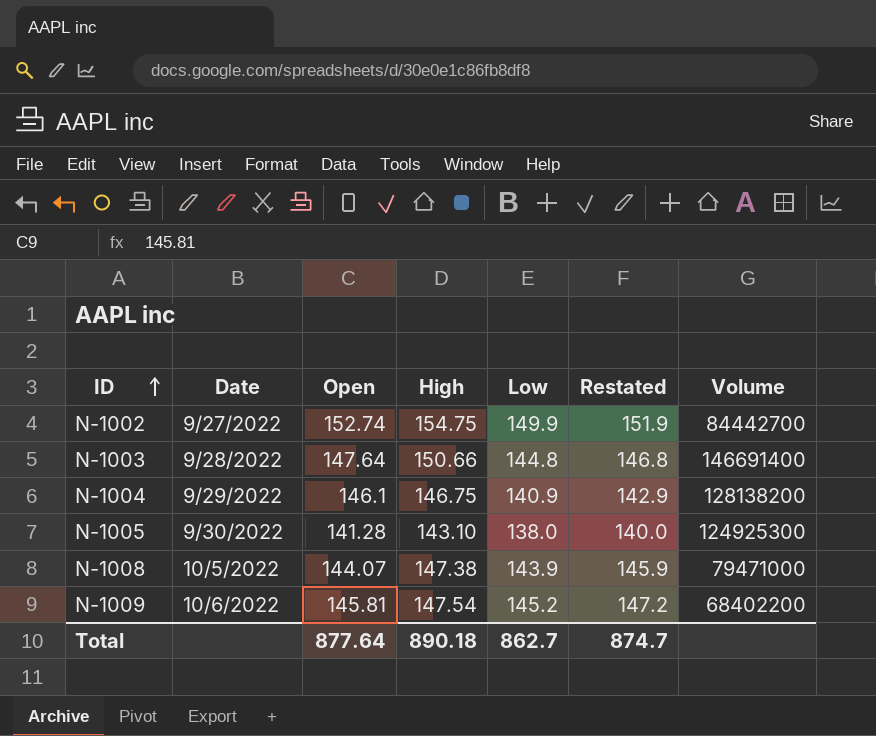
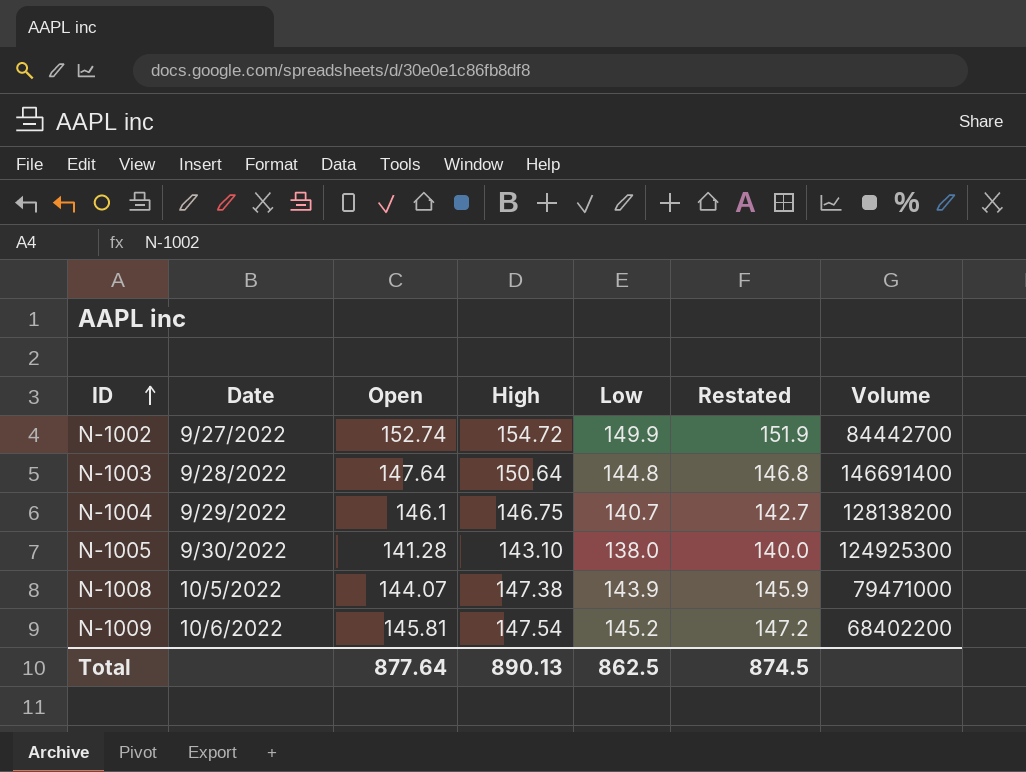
N-1002 | High: 154.75 -> 154.72
N-1003 | High: 150.66 -> 150.64
N-1004 | Low: 140.9 -> 140.7
N-1004 | Restated: 142.9 -> 142.7
Total | High: 890.18 -> 890.13
Total | Low: 862.7 -> 862.5
Total | Restated: 874.7 -> 874.5

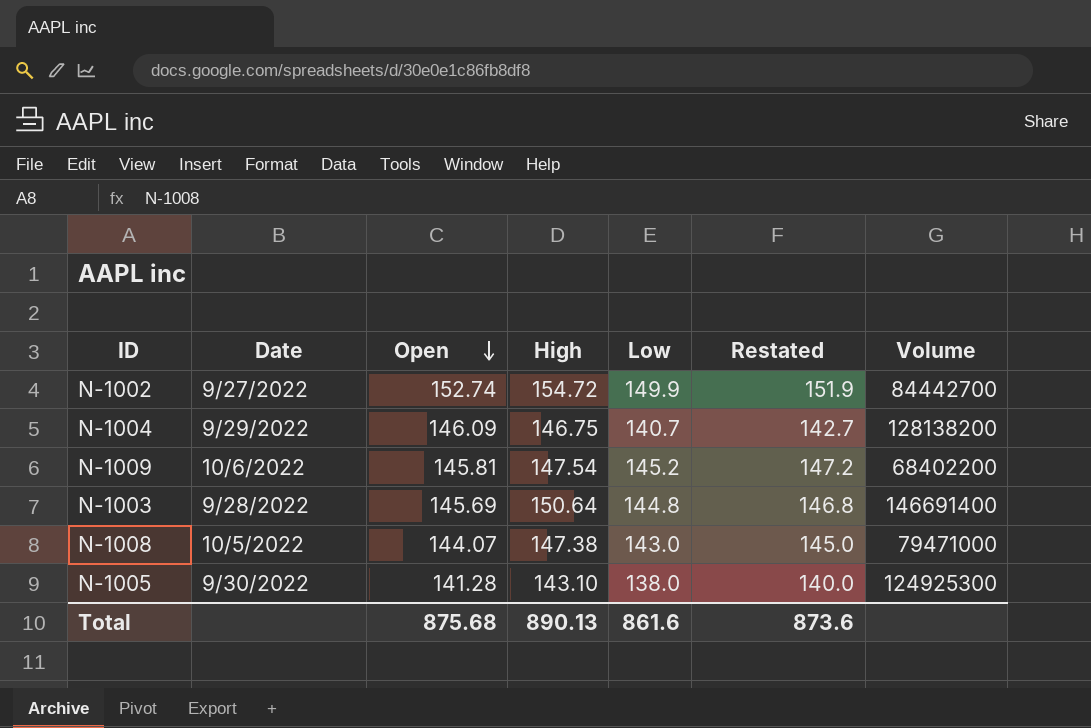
row order: ID ascending -> Open descending
N-1004 | Open: 146.1 -> 146.09
N-1003 | Open: 147.64 -> 145.69
N-1008 | Low: 143.9 -> 143.0
N-1008 | Restated: 145.9 -> 145.0
Total | Open: 877.64 -> 875.68
Total | Low: 862.5 -> 861.6
Total | Restated: 874.5 -> 873.6

